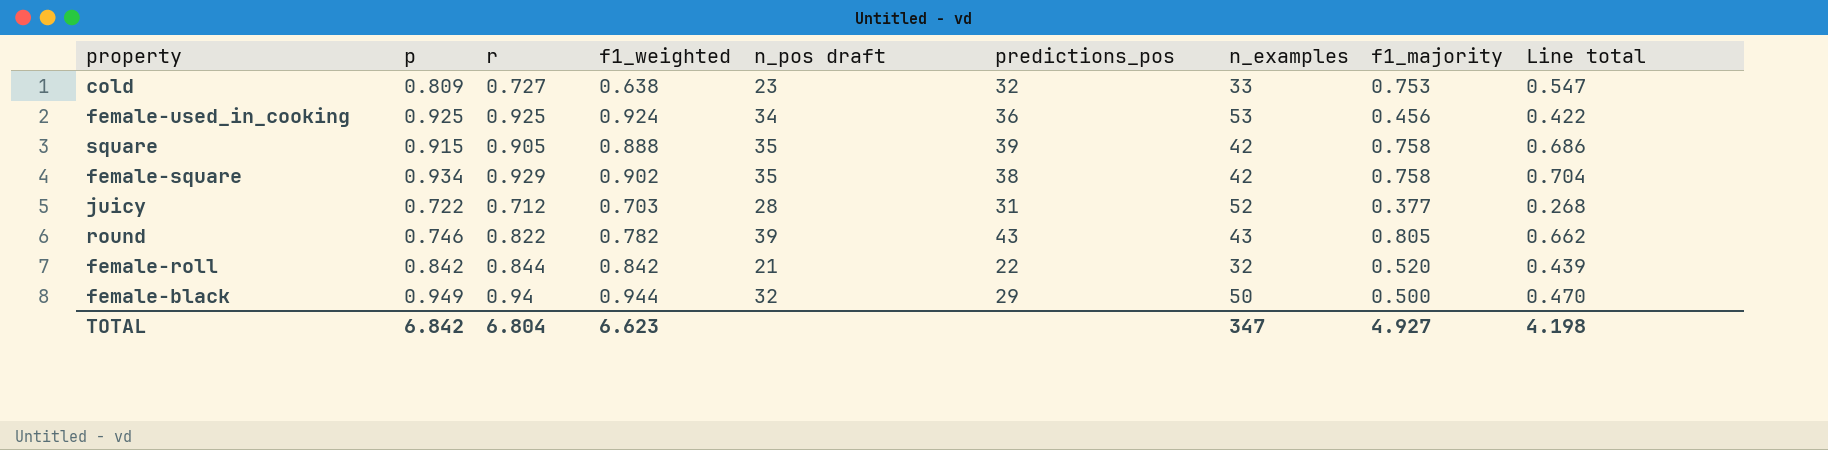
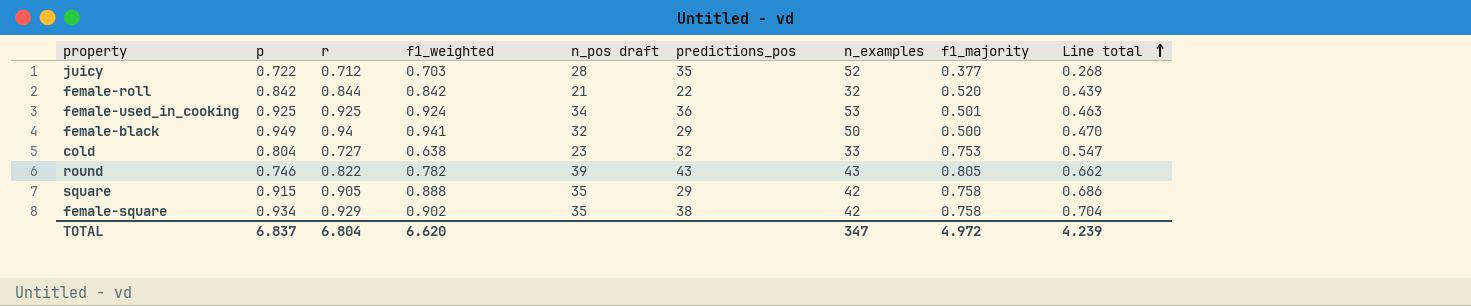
row order: none -> Line total ascending
juicy | predictions_pos: 31 -> 35
female-used_in_cooking | f1_majority: 0.456 -> 0.501
female-used_in_cooking | Line total: 0.422 -> 0.463
female-black | f1_weighted: 0.944 -> 0.941
cold | p: 0.809 -> 0.804
square | predictions_pos: 39 -> 29
TOTAL | p: 6.842 -> 6.837
TOTAL | f1_weighted: 6.623 -> 6.620
TOTAL | f1_majority: 4.927 -> 4.972
TOTAL | Line total: 4.198 -> 4.239

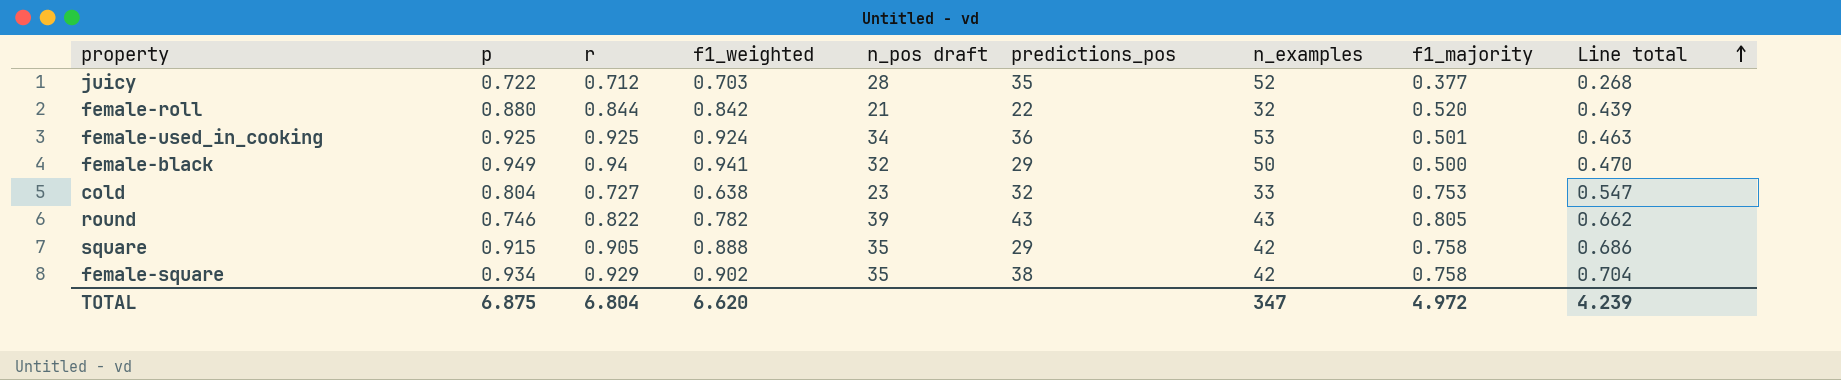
female-roll | p: 0.842 -> 0.880
TOTAL | p: 6.837 -> 6.875

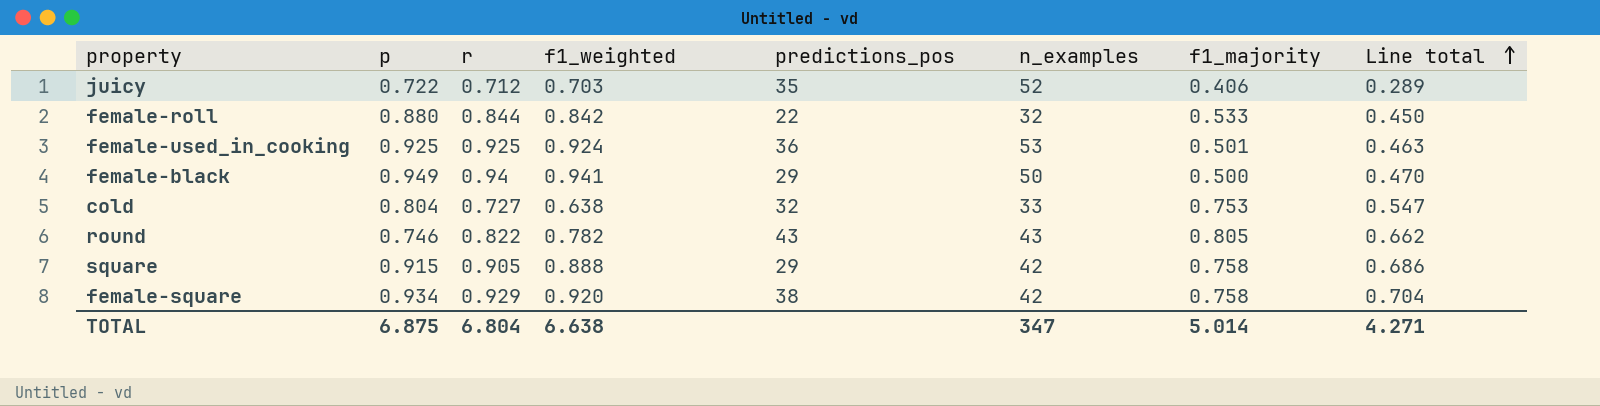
column n_pos draft | position: 5 -> none
juicy | f1_majority: 0.377 -> 0.406
juicy | Line total: 0.268 -> 0.289
female-roll | f1_majority: 0.520 -> 0.533
female-roll | Line total: 0.439 -> 0.450
female-square | f1_weighted: 0.902 -> 0.920
TOTAL | f1_weighted: 6.620 -> 6.638
TOTAL | f1_majority: 4.972 -> 5.014
TOTAL | Line total: 4.239 -> 4.271

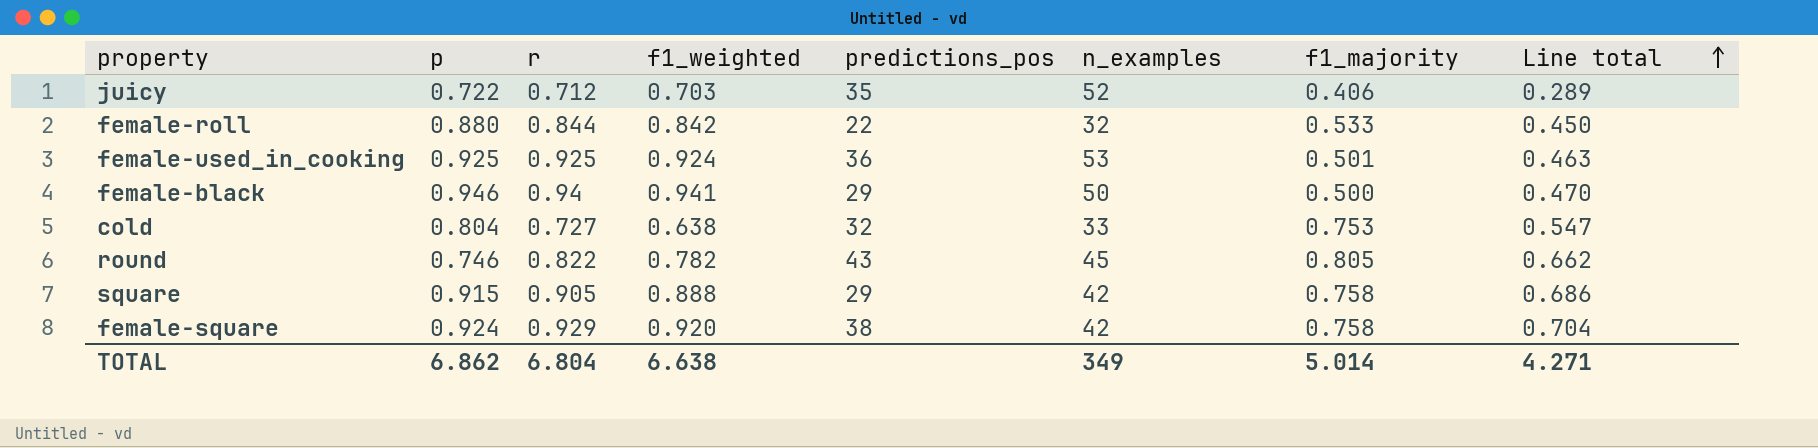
female-black | p: 0.949 -> 0.946
round | n_examples: 43 -> 45
female-square | p: 0.934 -> 0.924
TOTAL | p: 6.875 -> 6.862
TOTAL | n_examples: 347 -> 349

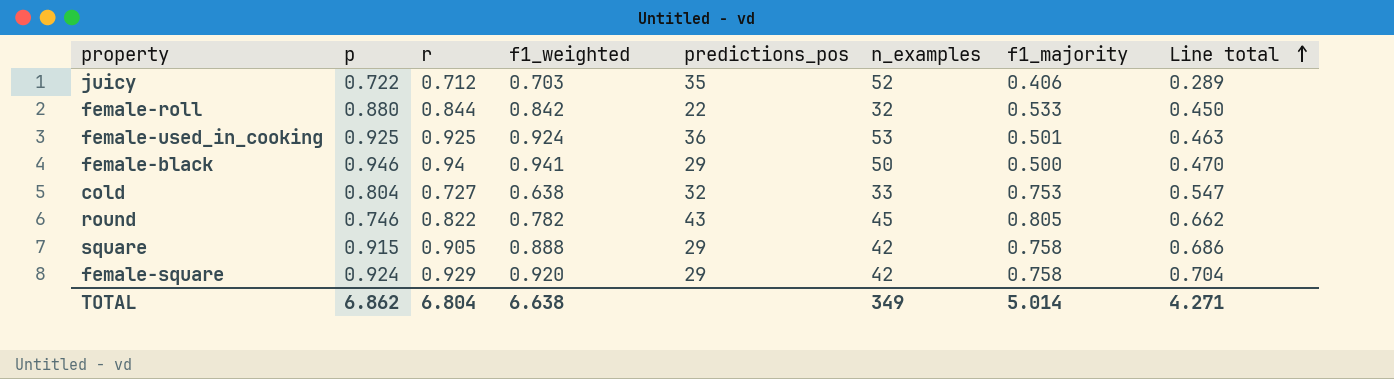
female-square | predictions_pos: 38 -> 29

